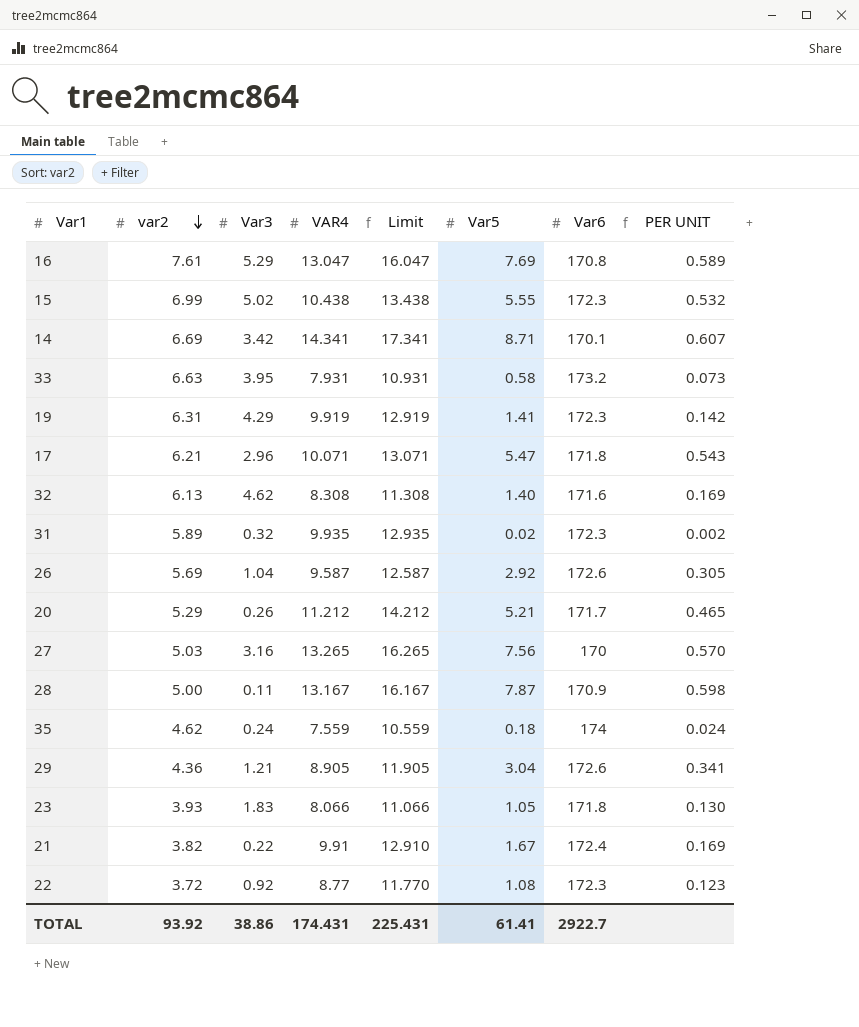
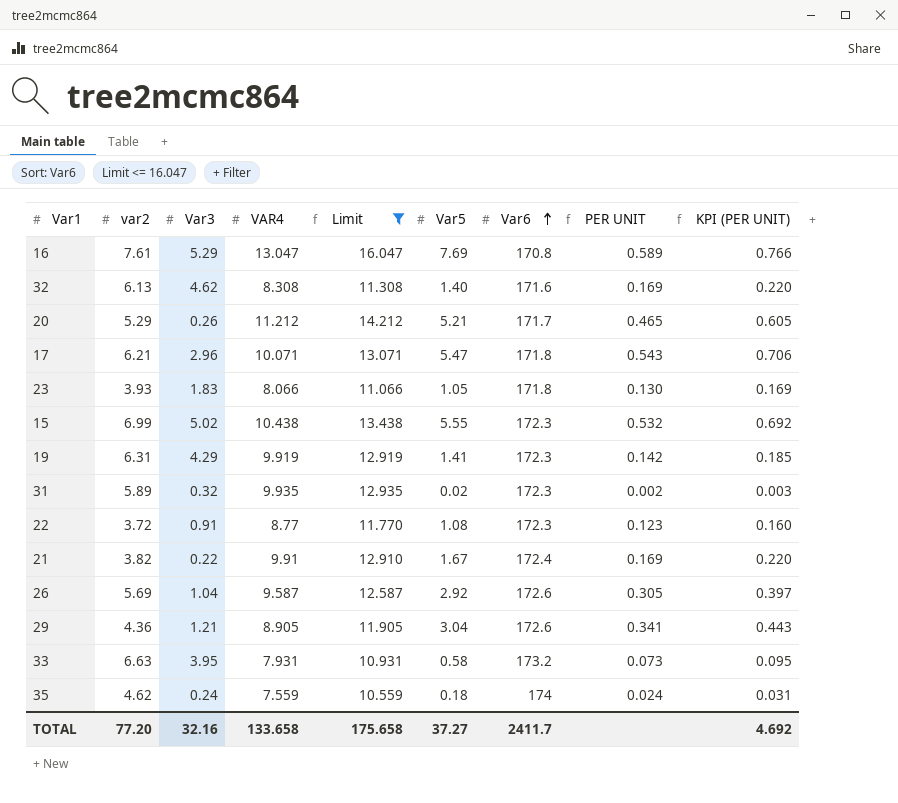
filter: none -> Limit <= 16.047
row order: var2 descending -> Var6 ascending
column KPI (PER UNIT) | formula: none -> [PER UNIT] * 1.3
22 | Var3: 0.92 -> 0.91
TOTAL | var2: 93.92 -> 77.20
TOTAL | Var3: 38.86 -> 32.16
TOTAL | VAR4: 174.431 -> 133.658
TOTAL | Limit: 225.431 -> 175.658
TOTAL | Var5: 61.41 -> 37.27
TOTAL | Var6: 2922.7 -> 2411.7

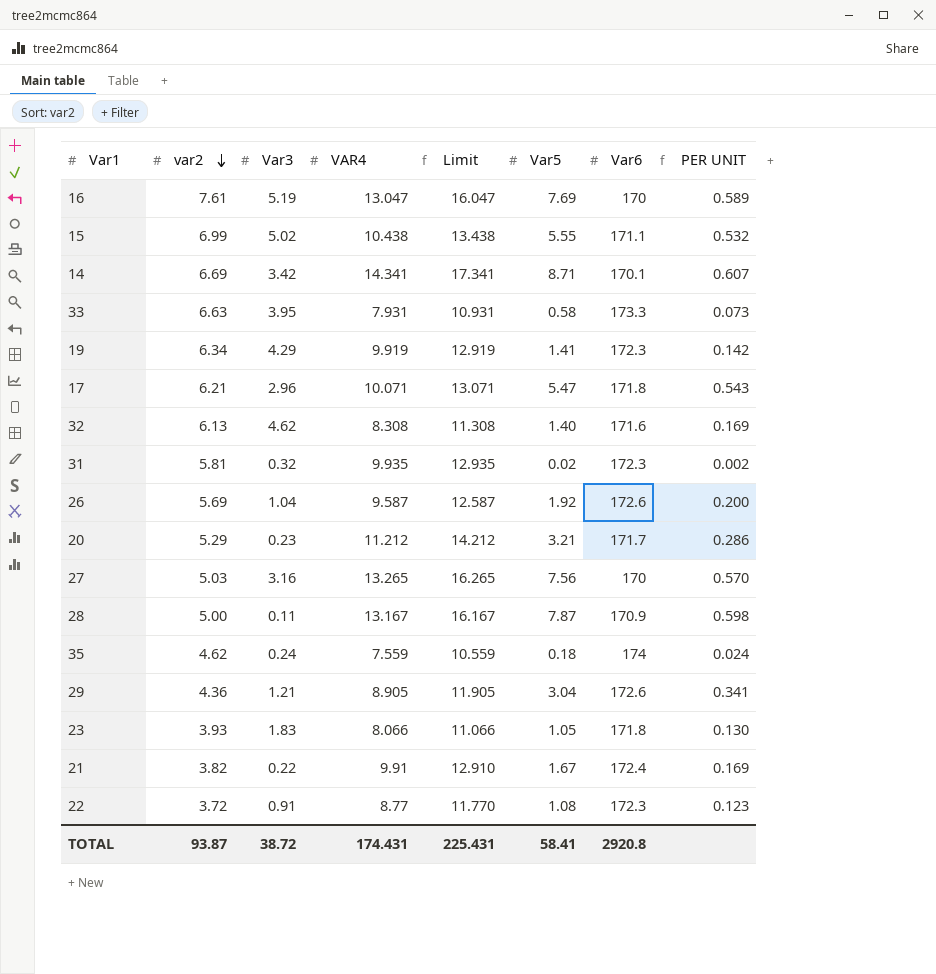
filter: Limit <= 16.047 -> none
row order: Var6 ascending -> var2 descending
column KPI (PER UNIT) | formula: [PER UNIT] * 1.3 -> none
16 | Var3: 5.29 -> 5.19
16 | Var6: 170.8 -> 170
15 | Var6: 172.3 -> 171.1
33 | Var6: 173.2 -> 173.3
19 | var2: 6.31 -> 6.34
31 | var2: 5.89 -> 5.81
26 | Var5: 2.92 -> 1.92
26 | PER UNIT: 0.305 -> 0.200
20 | Var3: 0.26 -> 0.23
20 | Var5: 5.21 -> 3.21
20 | PER UNIT: 0.465 -> 0.286
TOTAL | var2: 77.20 -> 93.87
TOTAL | Var3: 32.16 -> 38.72
TOTAL | VAR4: 133.658 -> 174.431
TOTAL | Limit: 175.658 -> 225.431
TOTAL | Var5: 37.27 -> 58.41
TOTAL | Var6: 2411.7 -> 2920.8

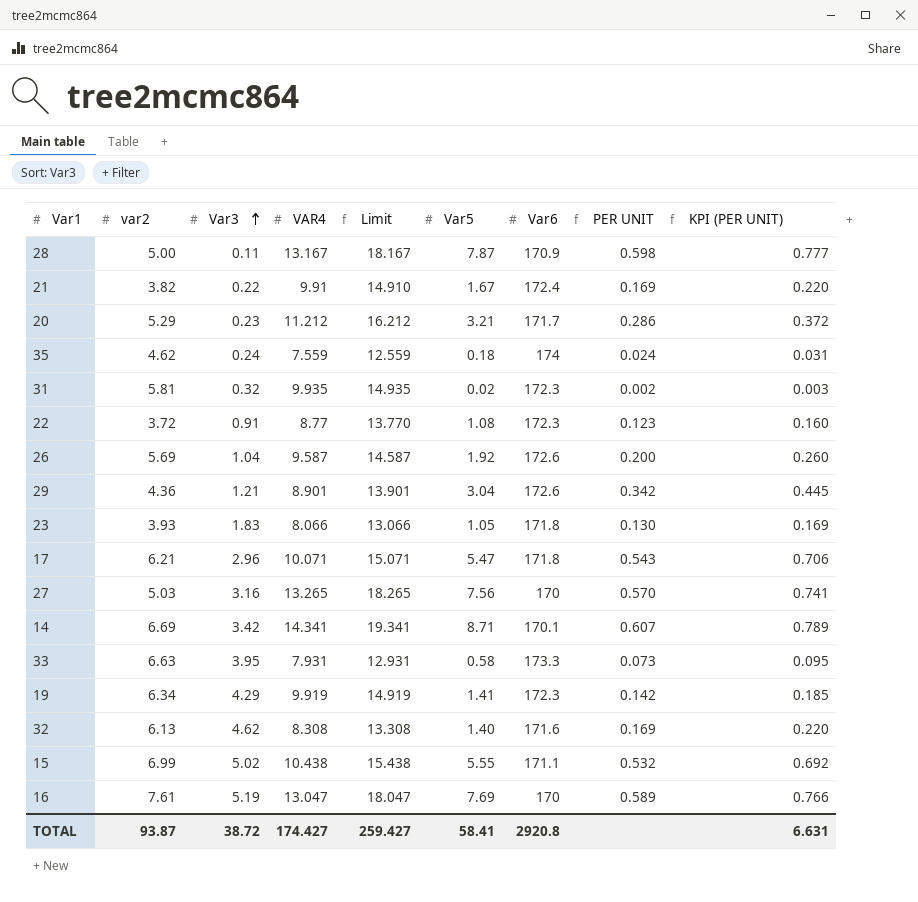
row order: var2 descending -> Var3 ascending
column Limit | formula: [VAR4] + 3 -> [VAR4] + 5
column KPI (PER UNIT) | formula: none -> [PER UNIT] * 1.3
29 | VAR4: 8.905 -> 8.901
29 | PER UNIT: 0.341 -> 0.342
TOTAL | VAR4: 174.431 -> 174.427
TOTAL | Limit: 225.431 -> 259.427

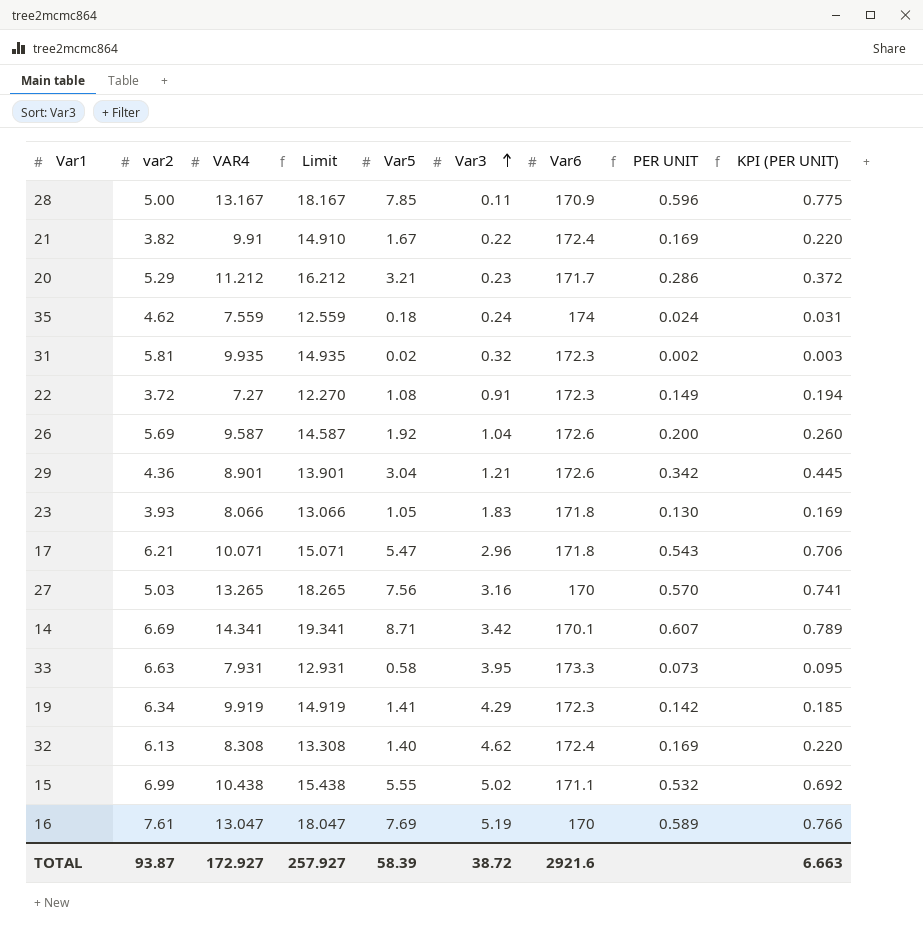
column Var3 | position: 3 -> 6
28 | Var5: 7.87 -> 7.85
28 | PER UNIT: 0.598 -> 0.596
28 | KPI (PER UNIT): 0.777 -> 0.775
22 | VAR4: 8.77 -> 7.27
22 | Limit: 13.770 -> 12.270
22 | PER UNIT: 0.123 -> 0.149
22 | KPI (PER UNIT): 0.160 -> 0.194
32 | Var6: 171.6 -> 172.4
TOTAL | VAR4: 174.427 -> 172.927
TOTAL | Limit: 259.427 -> 257.927
TOTAL | Var5: 58.41 -> 58.39
TOTAL | Var6: 2920.8 -> 2921.6
TOTAL | KPI (PER UNIT): 6.631 -> 6.663

